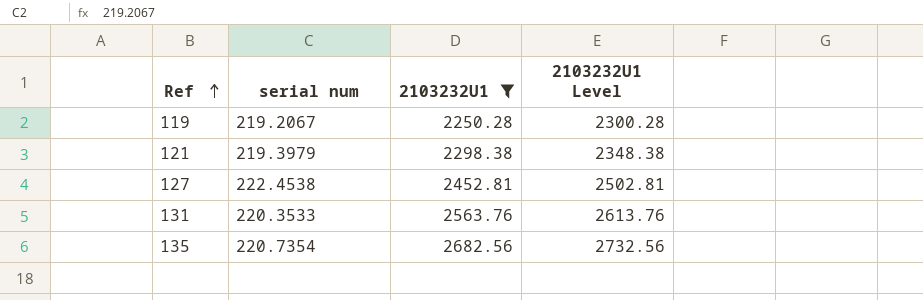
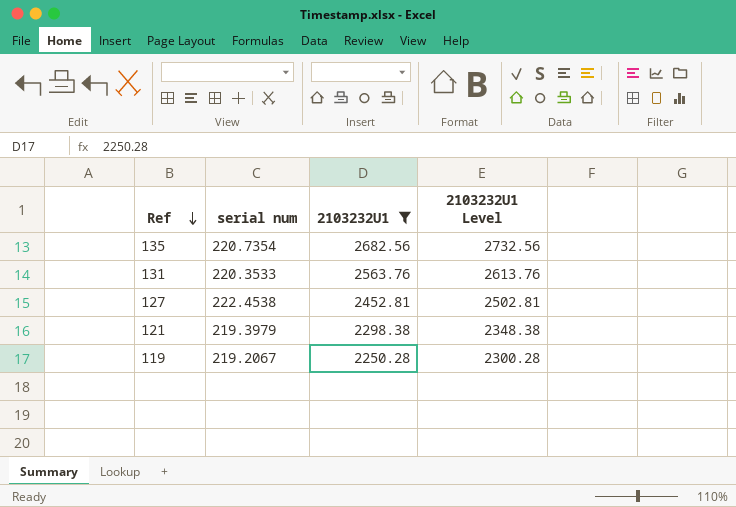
row order: Ref ascending -> Ref descending

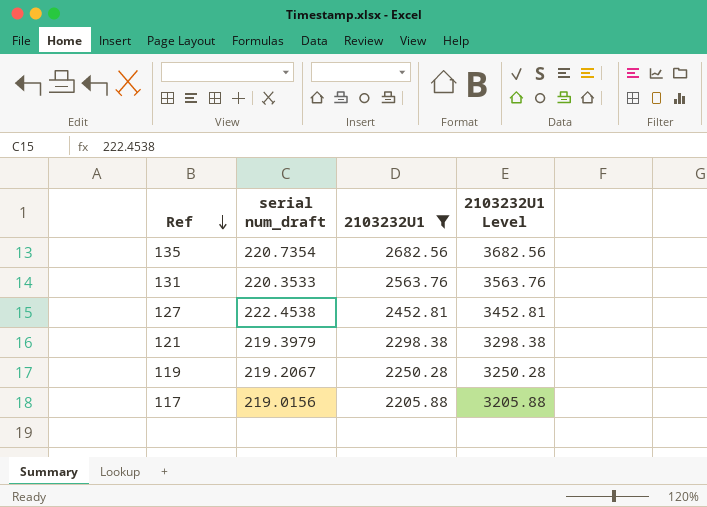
column name: serial num -> serial num_draft
column 2103232U1 Level | formula: [2103232U1] + 50 -> [2103232U1] + 1000
row 117: none -> 219.0156 | 2205.88 | 3205.88

